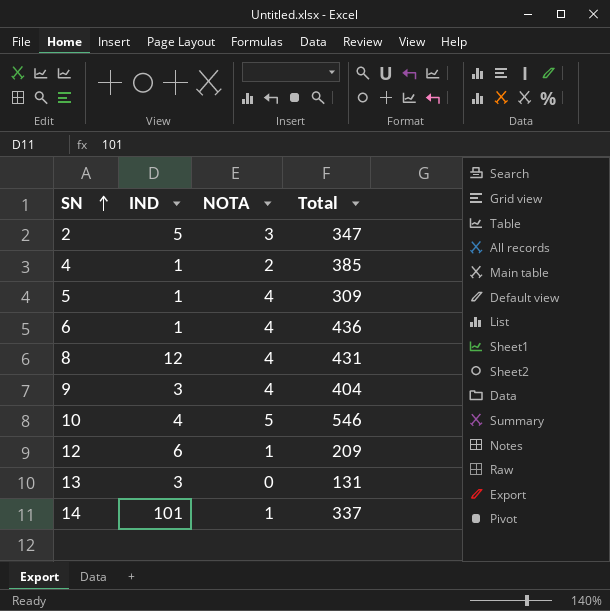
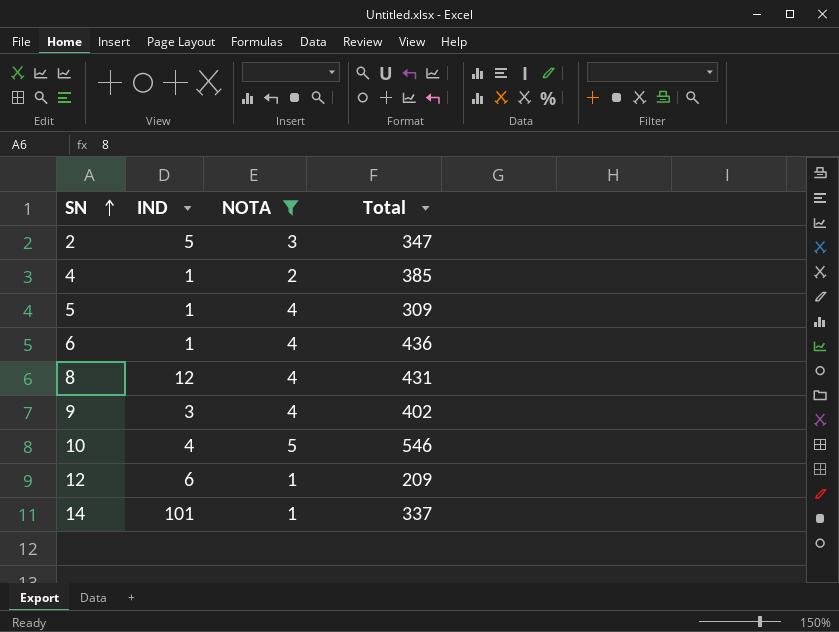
filter: none -> NOTA != 0
9 | Total: 404 -> 402

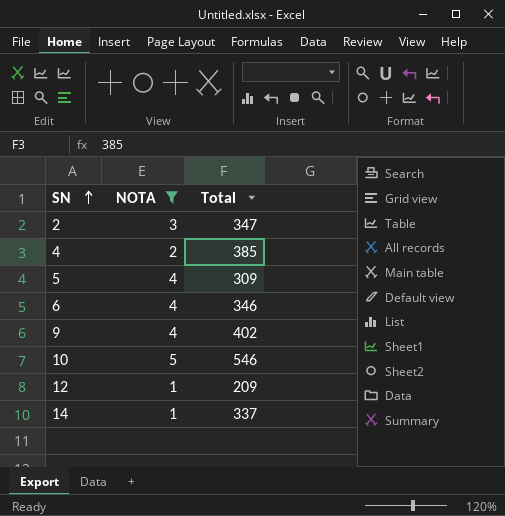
column IND | position: 2 -> none
row 8: 12 | 4 | 431 -> none
6 | Total: 436 -> 346

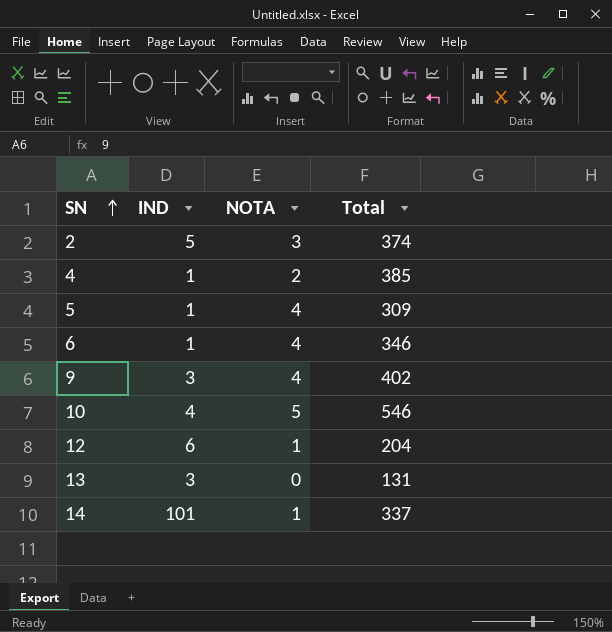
filter: NOTA != 0 -> none
column IND | position: none -> 2
2 | Total: 347 -> 374
12 | Total: 209 -> 204

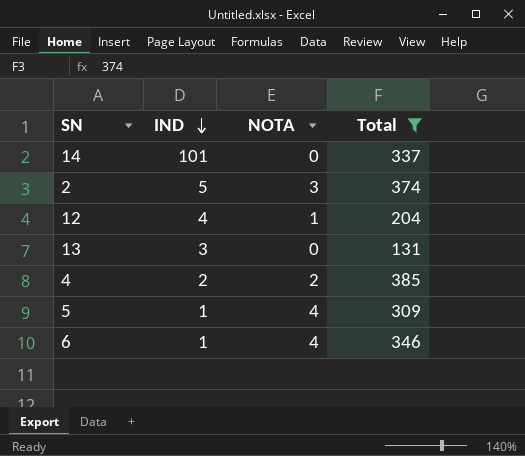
filter: none -> Total <= 385
row order: SN ascending -> IND descending
14 | NOTA: 1 -> 0
12 | IND: 6 -> 4
4 | IND: 1 -> 2

